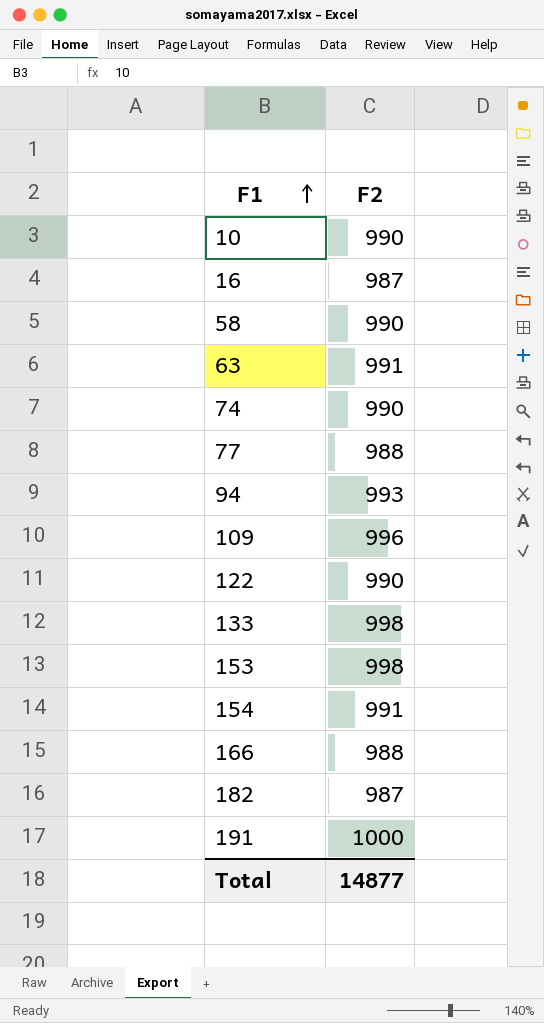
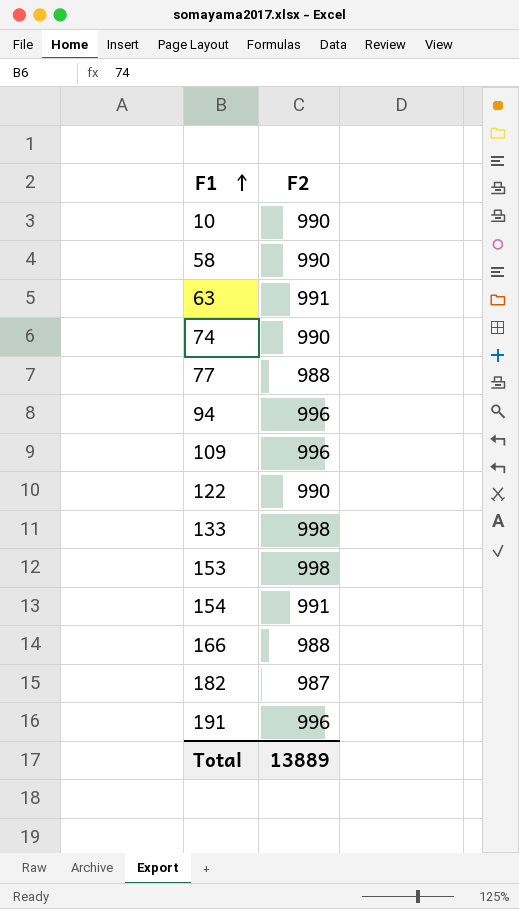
row 16: 987 -> none
94 | F2: 993 -> 996
191 | F2: 1000 -> 996
Total | F2: 14877 -> 13889

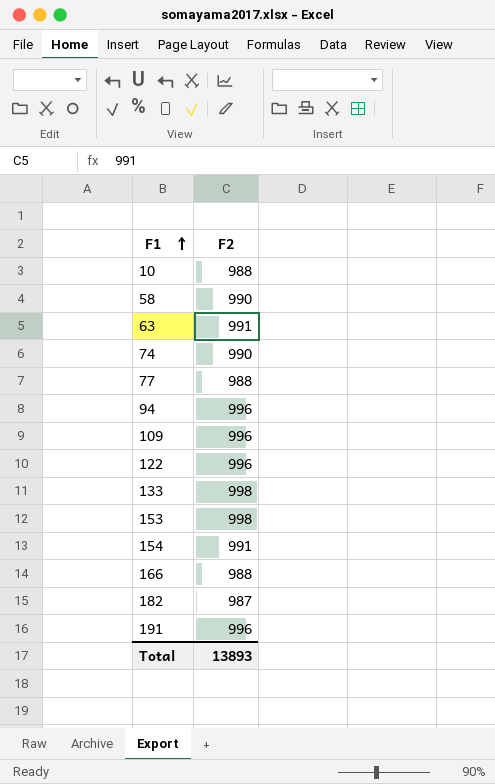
10 | F2: 990 -> 988
122 | F2: 990 -> 996
Total | F2: 13889 -> 13893

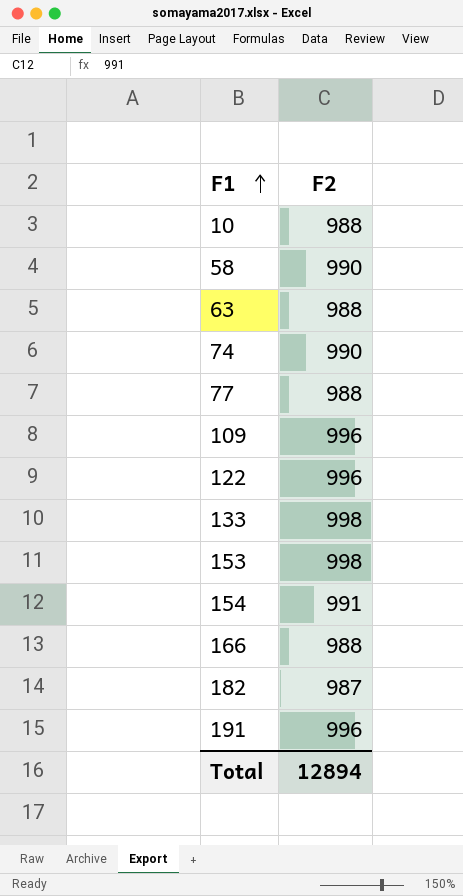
row 94: 996 -> none
63 | F2: 991 -> 988
Total | F2: 13893 -> 12894

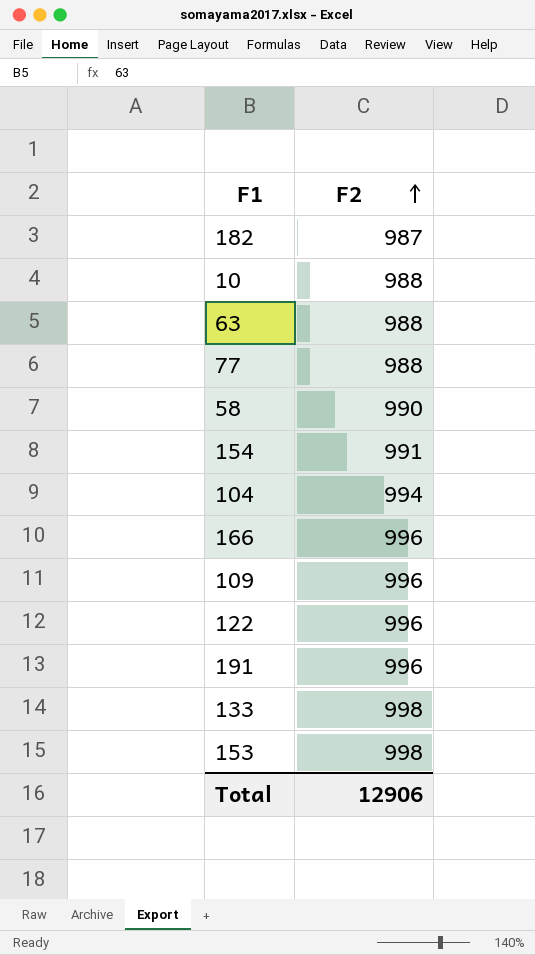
row order: F1 ascending -> F2 ascending
row 74: 990 -> none
row 104: none -> 994
166 | F2: 988 -> 996
Total | F2: 12894 -> 12906

